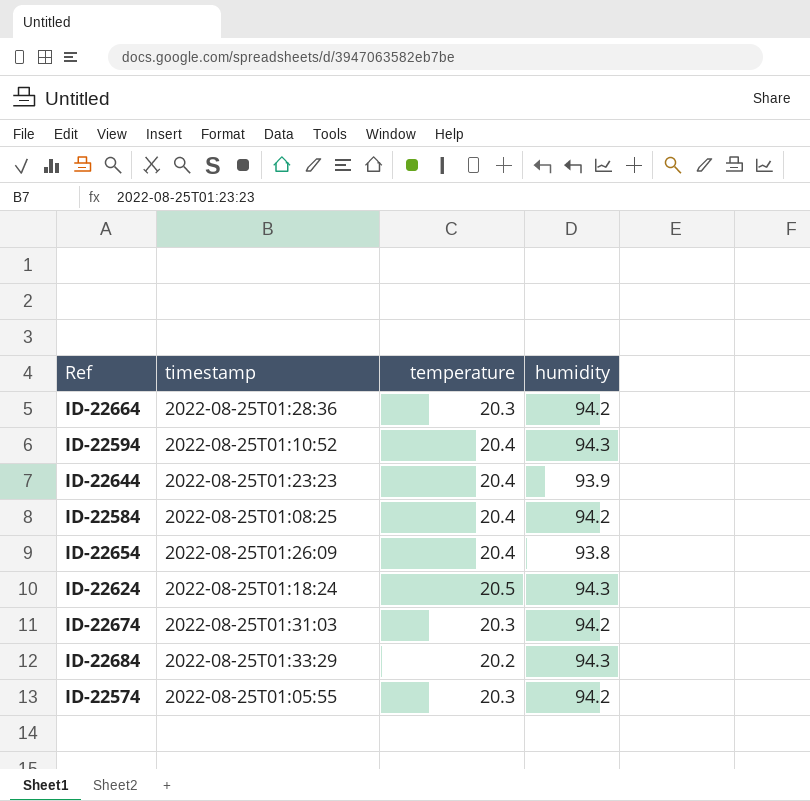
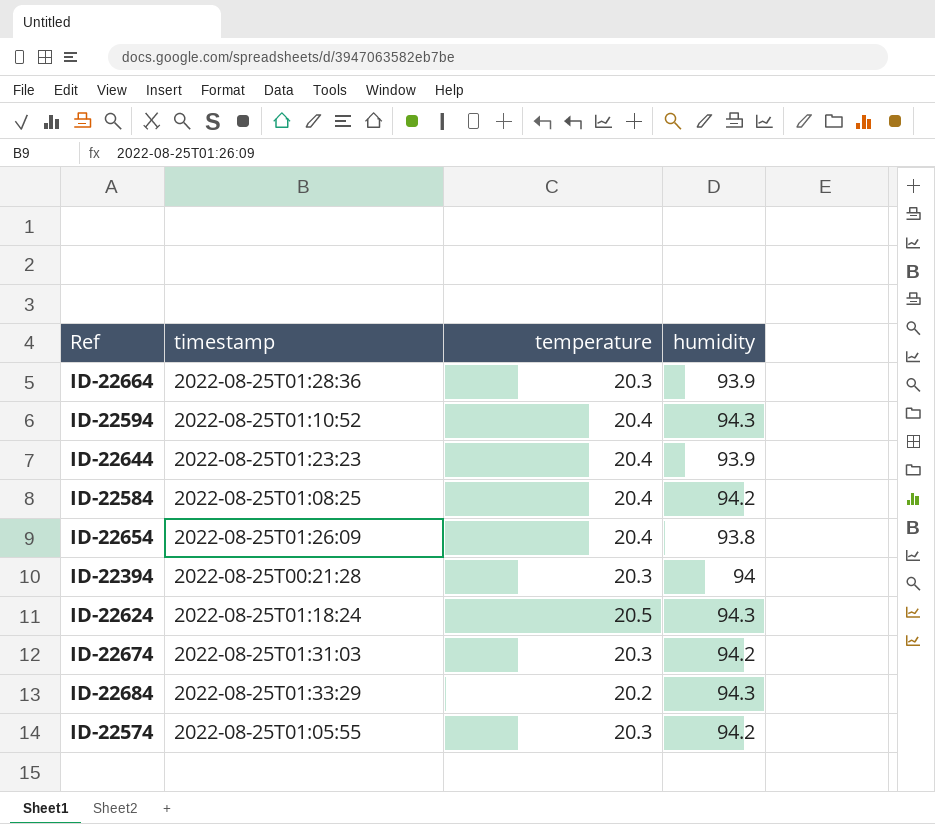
ID-22664 | humidity: 94.2 -> 93.9
row ID-22394: none -> 2022-08-25T00:21:28 | 20.3 | 94

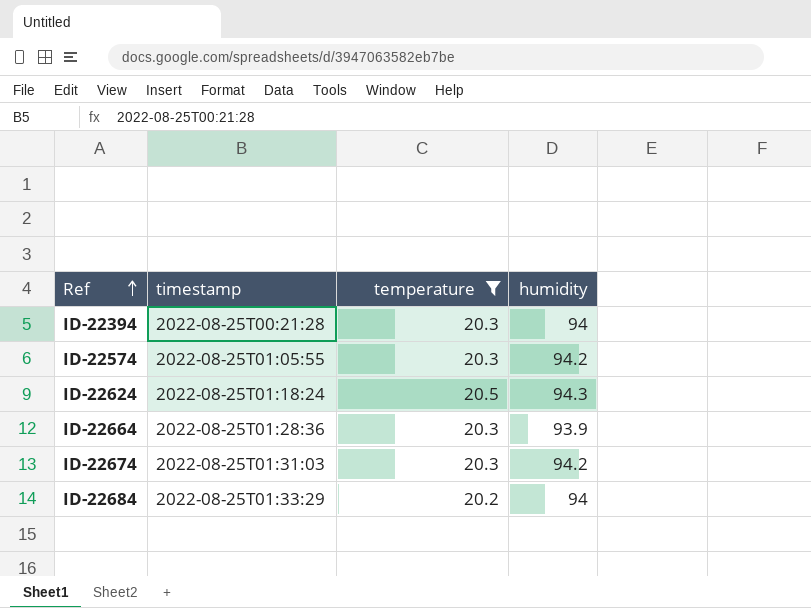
filter: none -> temperature != 20.4
row order: none -> Ref ascending
ID-22684 | humidity: 94.3 -> 94

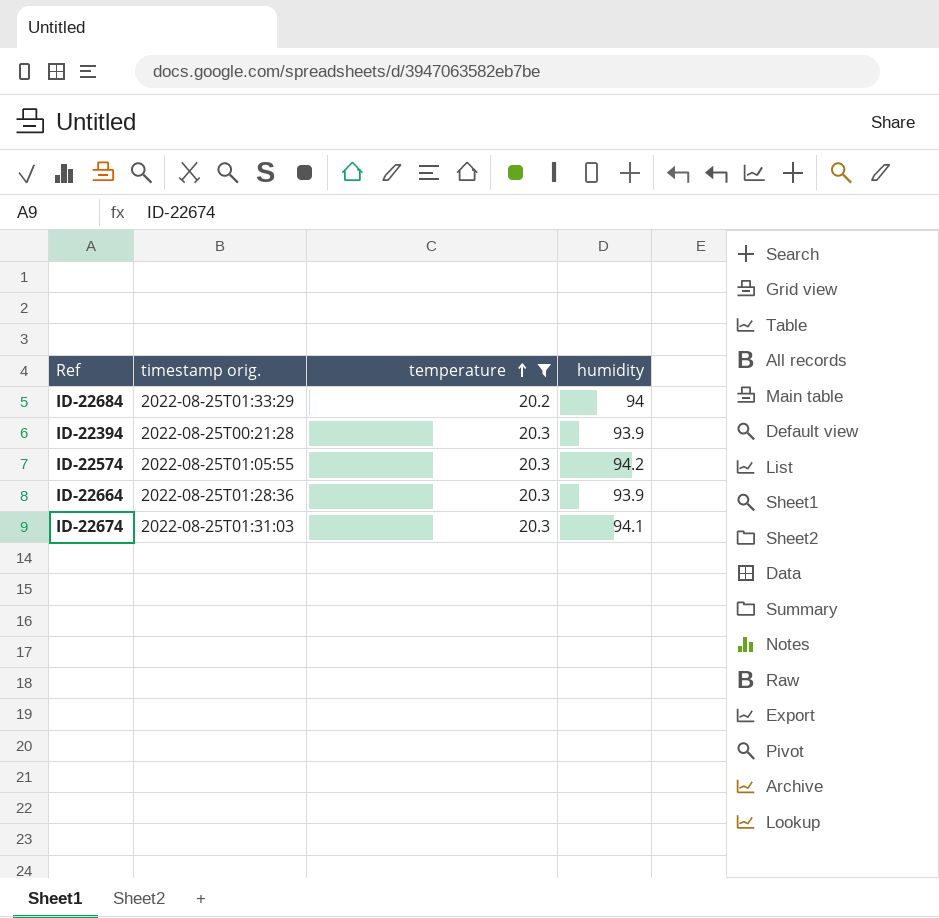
row order: Ref ascending -> temperature ascending
column name: timestamp -> timestamp orig.
row ID-22624: 2022-08-25T01:18:24 | 20.5 | 94.3 -> none
ID-22394 | humidity: 94 -> 93.9
ID-22674 | humidity: 94.2 -> 94.1

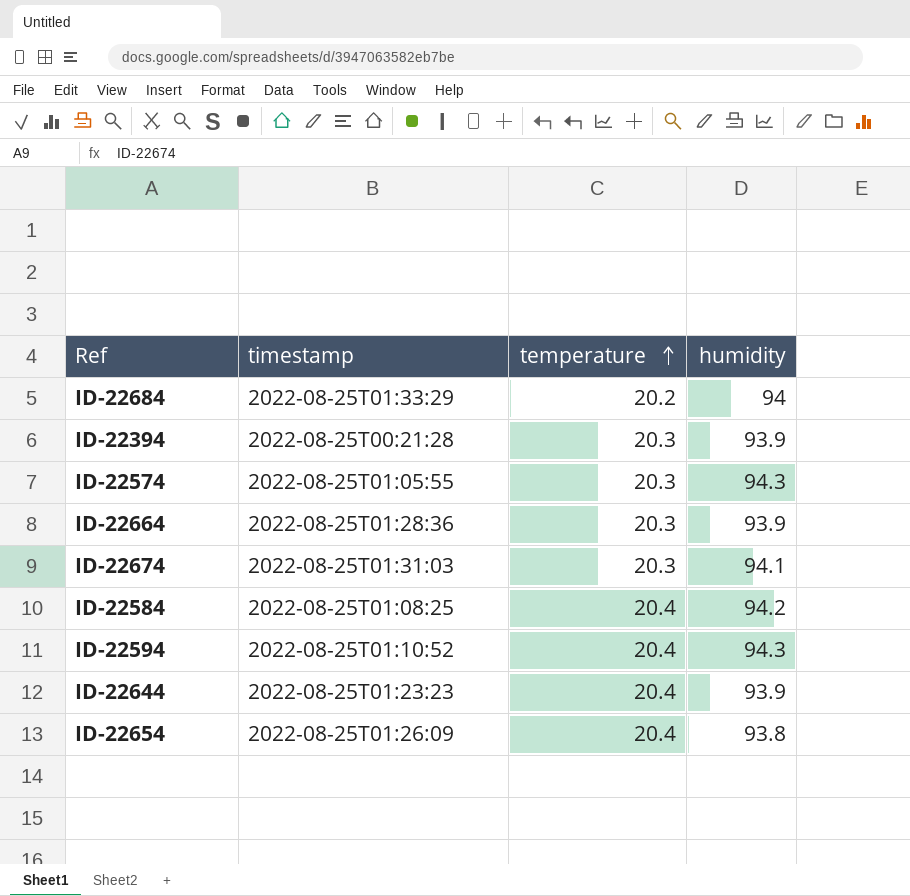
filter: temperature != 20.4 -> none
column name: timestamp orig. -> timestamp
ID-22574 | humidity: 94.2 -> 94.3

